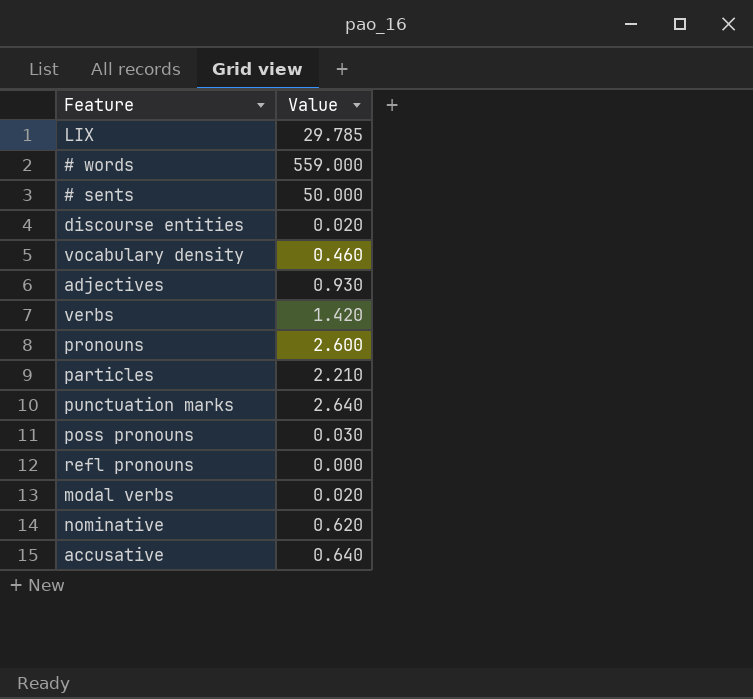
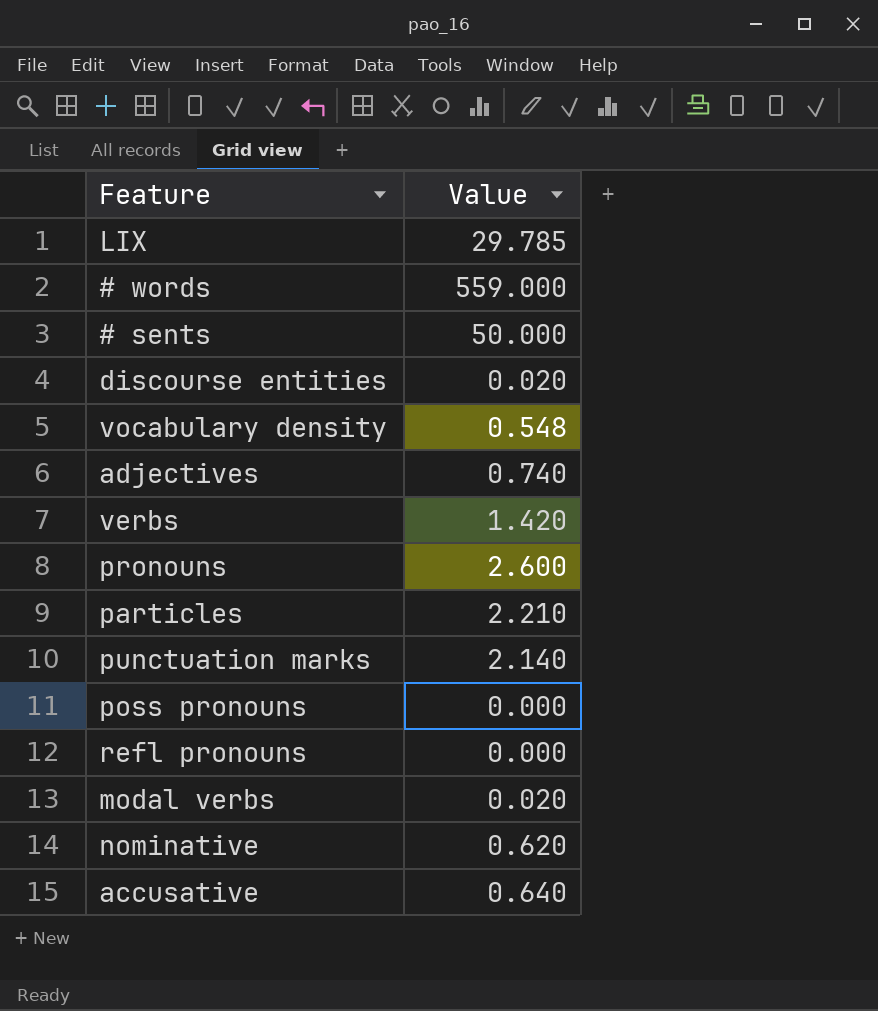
vocabulary density | Value: 0.460 -> 0.548
adjectives | Value: 0.930 -> 0.740
punctuation marks | Value: 2.640 -> 2.140
poss pronouns | Value: 0.030 -> 0.000

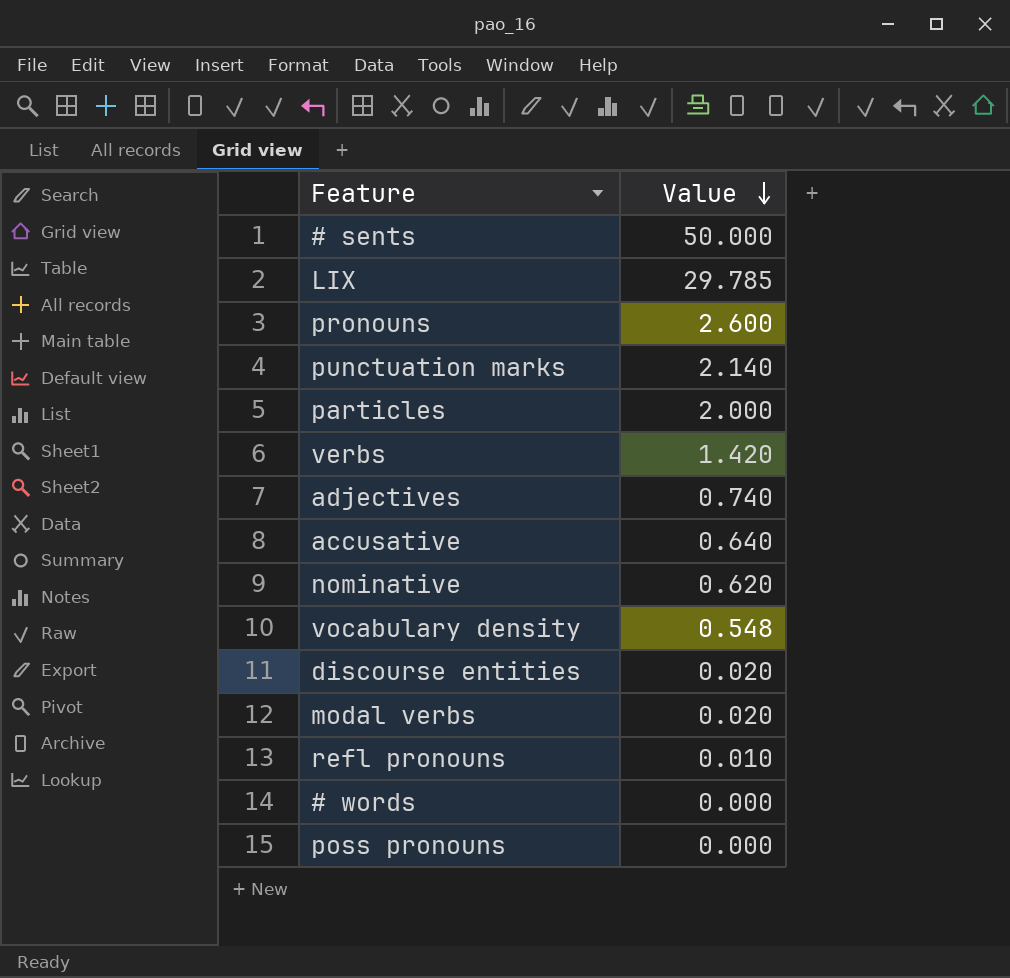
row order: none -> Value descending
particles | Value: 2.210 -> 2.000
refl pronouns | Value: 0.000 -> 0.010
# words | Value: 559.000 -> 0.000

